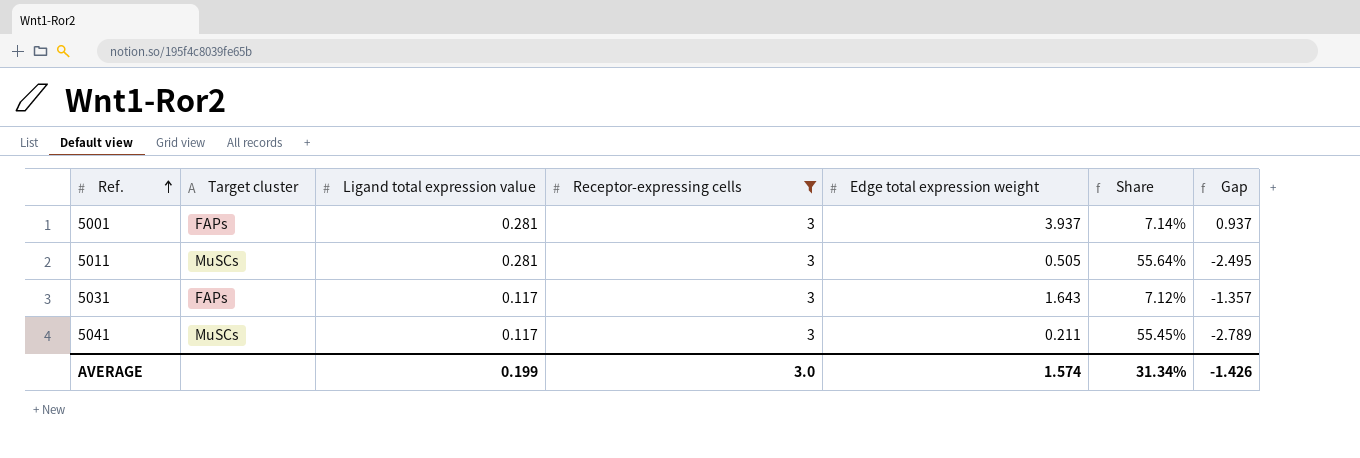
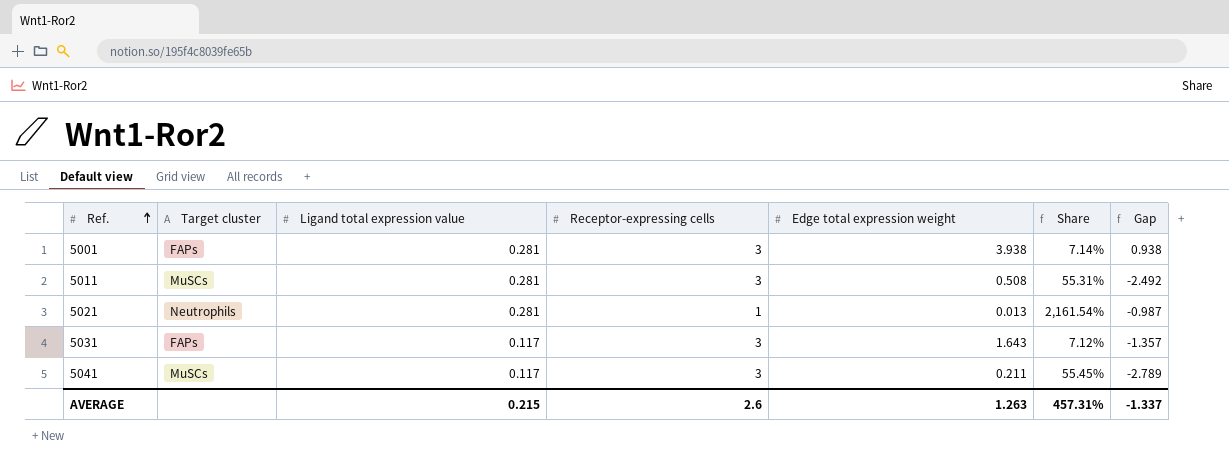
filter: Receptor-expressing cells = 3 -> none
5001 | Edge total expression weight: 3.937 -> 3.938
5001 | Gap: 0.937 -> 0.938
5011 | Edge total expression weight: 0.505 -> 0.508
5011 | Share: 55.64% -> 55.31%
5011 | Gap: -2.495 -> -2.492
AVERAGE | Ligand total expression value: 0.199 -> 0.215
AVERAGE | Receptor-expressing cells: 3.0 -> 2.6
AVERAGE | Edge total expression weight: 1.574 -> 1.263
AVERAGE | Share: 31.34% -> 457.31%
AVERAGE | Gap: -1.426 -> -1.337

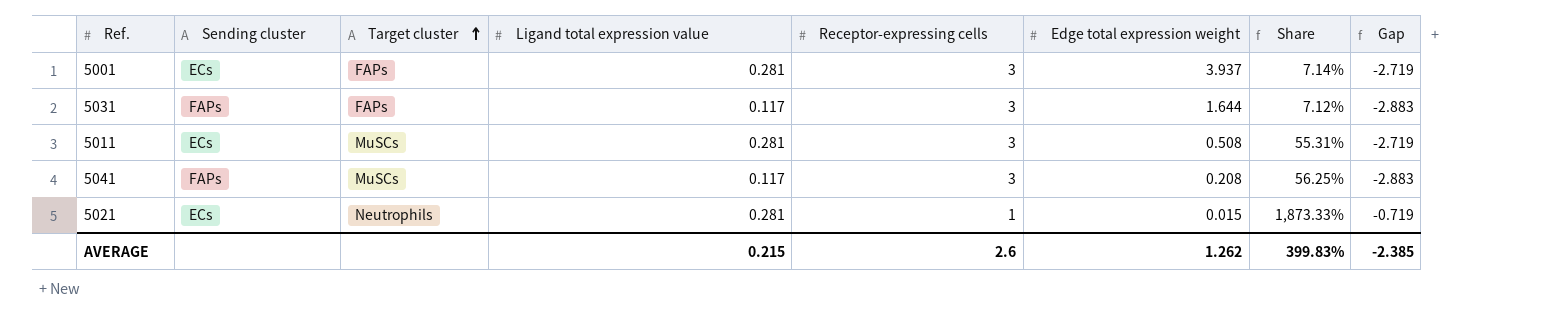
row order: Ref. ascending -> Target cluster ascending
column Sending cluster | position: none -> 2
column Gap | formula: [Edge total expression weight] - [Receptor-expressing cells] -> [Ligand total expression value] - [Receptor-expressing cells]
5001 | Edge total expression weight: 3.938 -> 3.937
5031 | Edge total expression weight: 1.643 -> 1.644
5041 | Edge total expression weight: 0.211 -> 0.208
5041 | Share: 55.45% -> 56.25%
5021 | Edge total expression weight: 0.013 -> 0.015
5021 | Share: 2,161.54% -> 1,873.33%
AVERAGE | Edge total expression weight: 1.263 -> 1.262
AVERAGE | Share: 457.31% -> 399.83%
AVERAGE | Gap: -1.337 -> -2.385

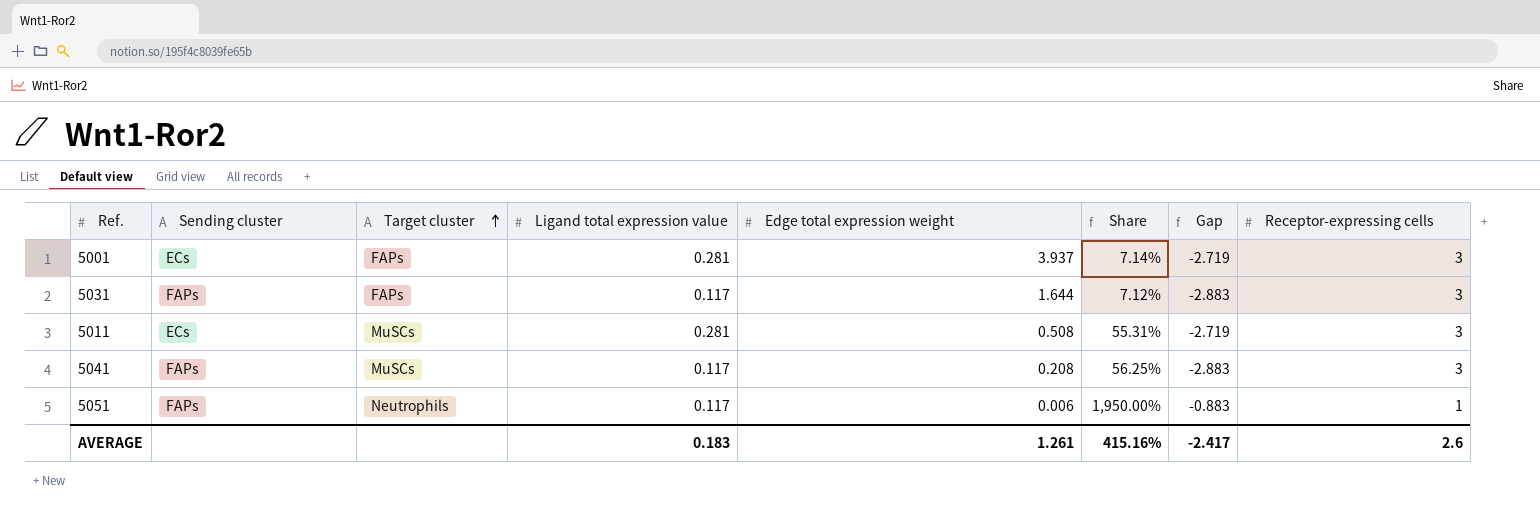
column Receptor-expressing cells | position: 5 -> 8
row 5021: ECs | Neutrophils | 0.281 | 1 | 0.015 | 1,873.33% | -0.719 -> none
row 5051: none -> FAPs | Neutrophils | 0.117 | 0.006 | 1,950.00% | -0.883 | 1
AVERAGE | Ligand total expression value: 0.215 -> 0.183
AVERAGE | Edge total expression weight: 1.262 -> 1.261
AVERAGE | Share: 399.83% -> 415.16%
AVERAGE | Gap: -2.385 -> -2.417

